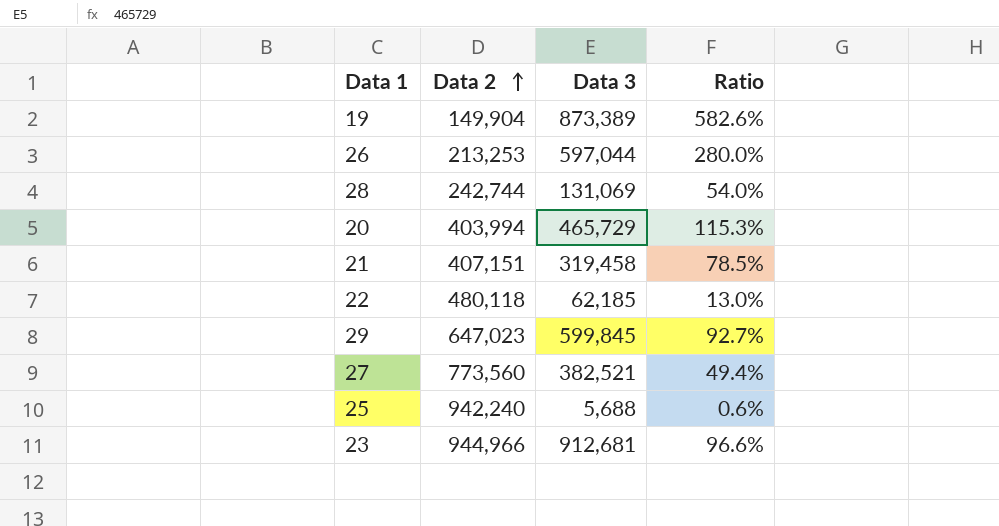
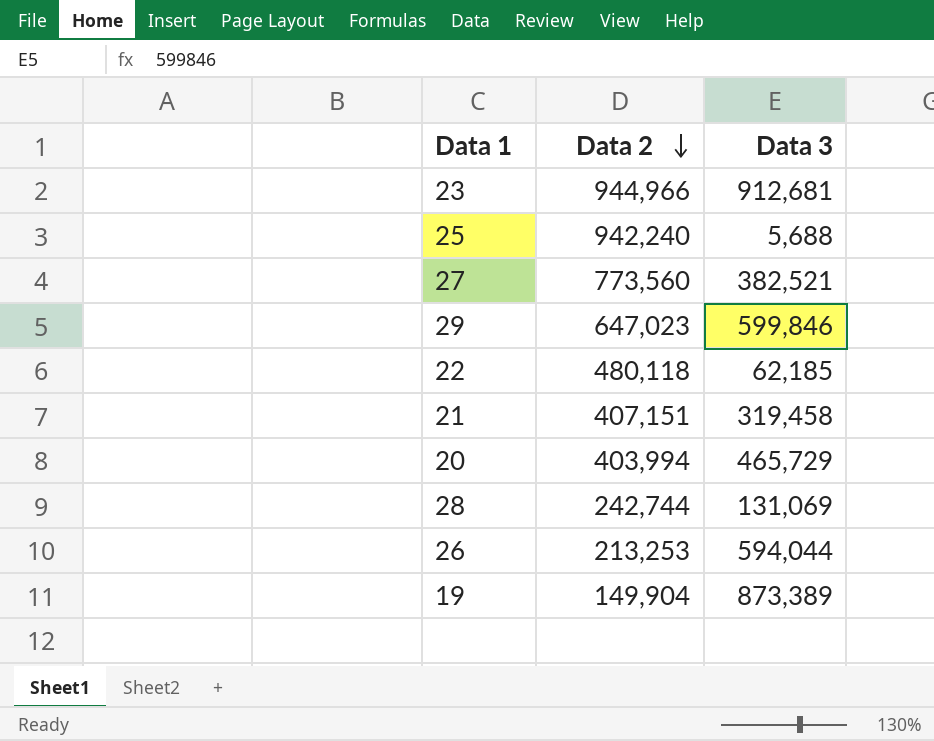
row order: Data 2 ascending -> Data 2 descending
column Ratio | formula: [Data 3] / [Data 2] -> none
29 | Data 3: 599,845 -> 599,846
26 | Data 3: 597,044 -> 594,044

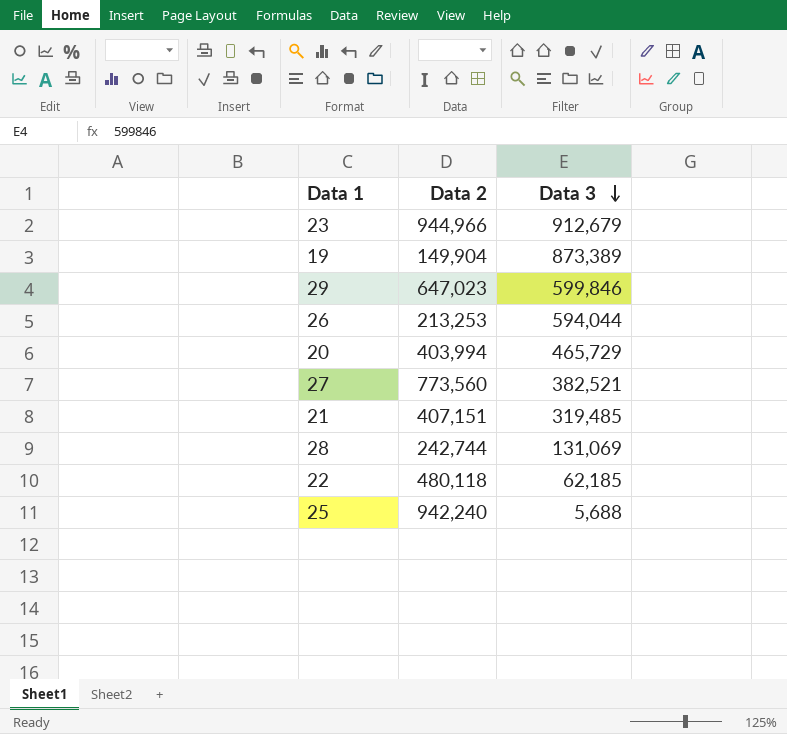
row order: Data 2 descending -> Data 3 descending
23 | Data 3: 912,681 -> 912,679
21 | Data 3: 319,458 -> 319,485

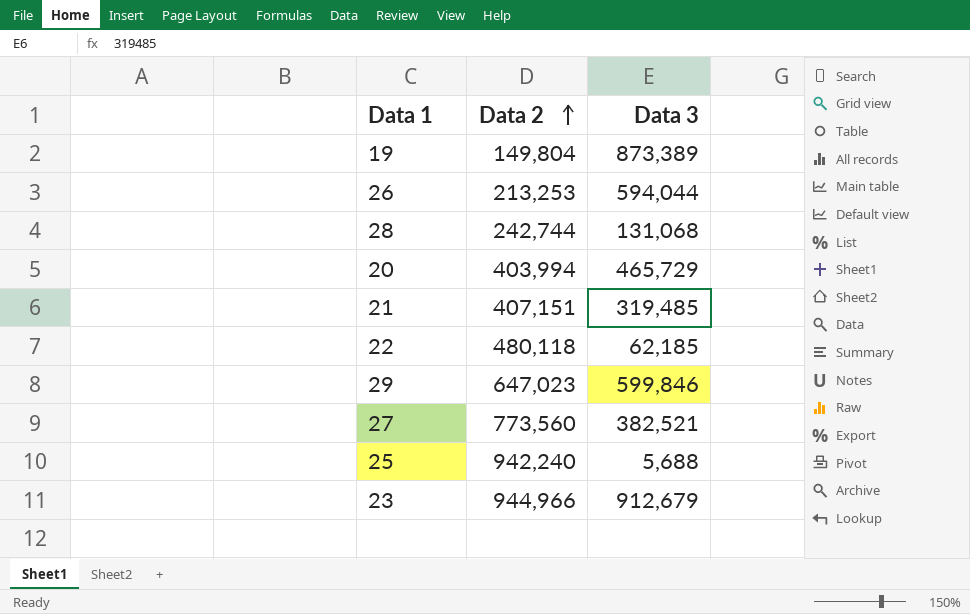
row order: Data 3 descending -> Data 2 ascending
19 | Data 2: 149,904 -> 149,804
28 | Data 3: 131,069 -> 131,068

